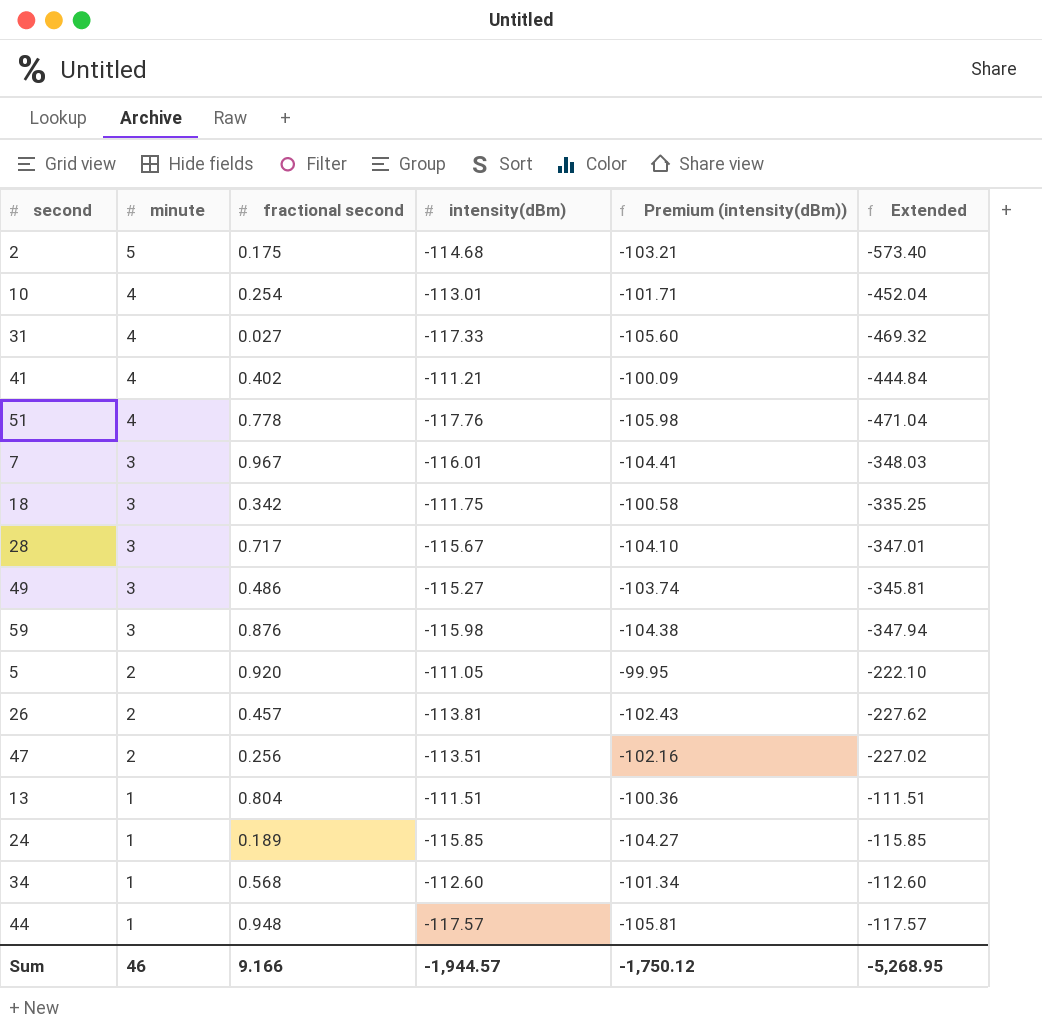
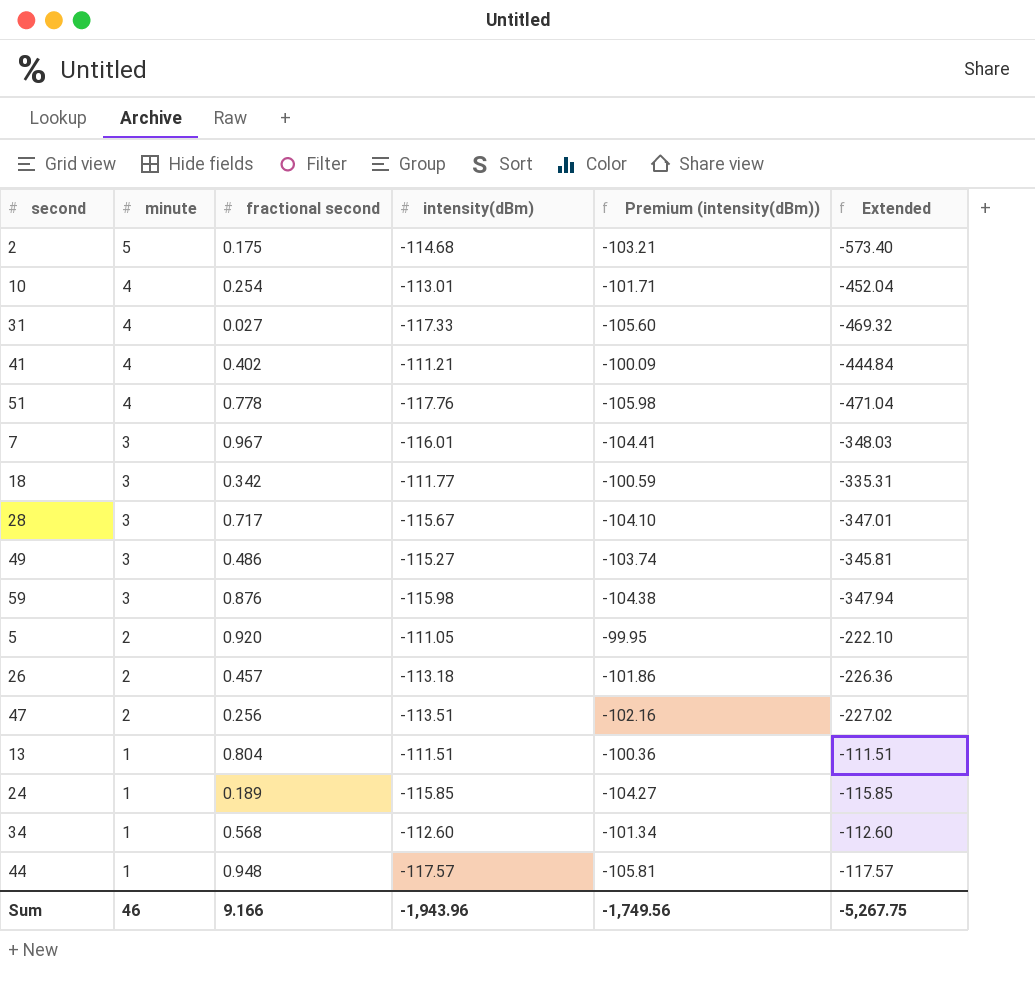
18 | intensity(dBm): -111.75 -> -111.77
18 | Premium (intensity(dBm)): -100.58 -> -100.59
18 | Extended: -335.25 -> -335.31
26 | intensity(dBm): -113.81 -> -113.18
26 | Premium (intensity(dBm)): -102.43 -> -101.86
26 | Extended: -227.62 -> -226.36
Sum | intensity(dBm): -1,944.57 -> -1,943.96
Sum | Premium (intensity(dBm)): -1,750.12 -> -1,749.56
Sum | Extended: -5,268.95 -> -5,267.75

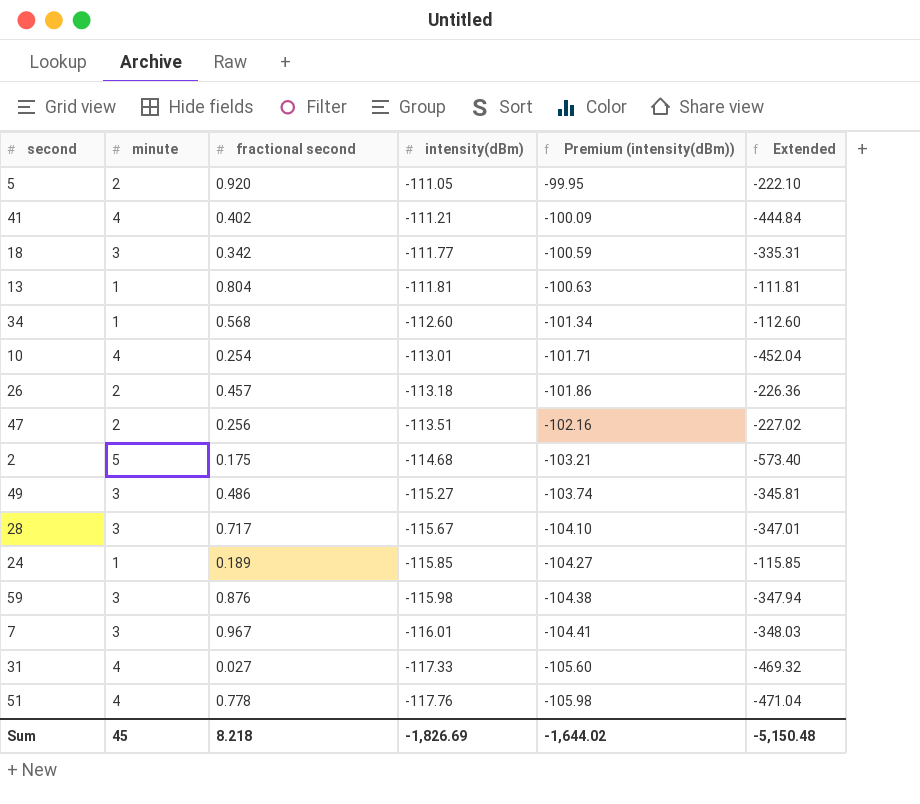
row order: minute descending -> intensity(dBm) descending
row 44: 1 | 0.948 | -117.57 | -105.81 | -117.57 -> none
13 | intensity(dBm): -111.51 -> -111.81
13 | Premium (intensity(dBm)): -100.36 -> -100.63
13 | Extended: -111.51 -> -111.81
Sum | minute: 46 -> 45
Sum | fractional second: 9.166 -> 8.218
Sum | intensity(dBm): -1,943.96 -> -1,826.69
Sum | Premium (intensity(dBm)): -1,749.56 -> -1,644.02
Sum | Extended: -5,267.75 -> -5,150.48

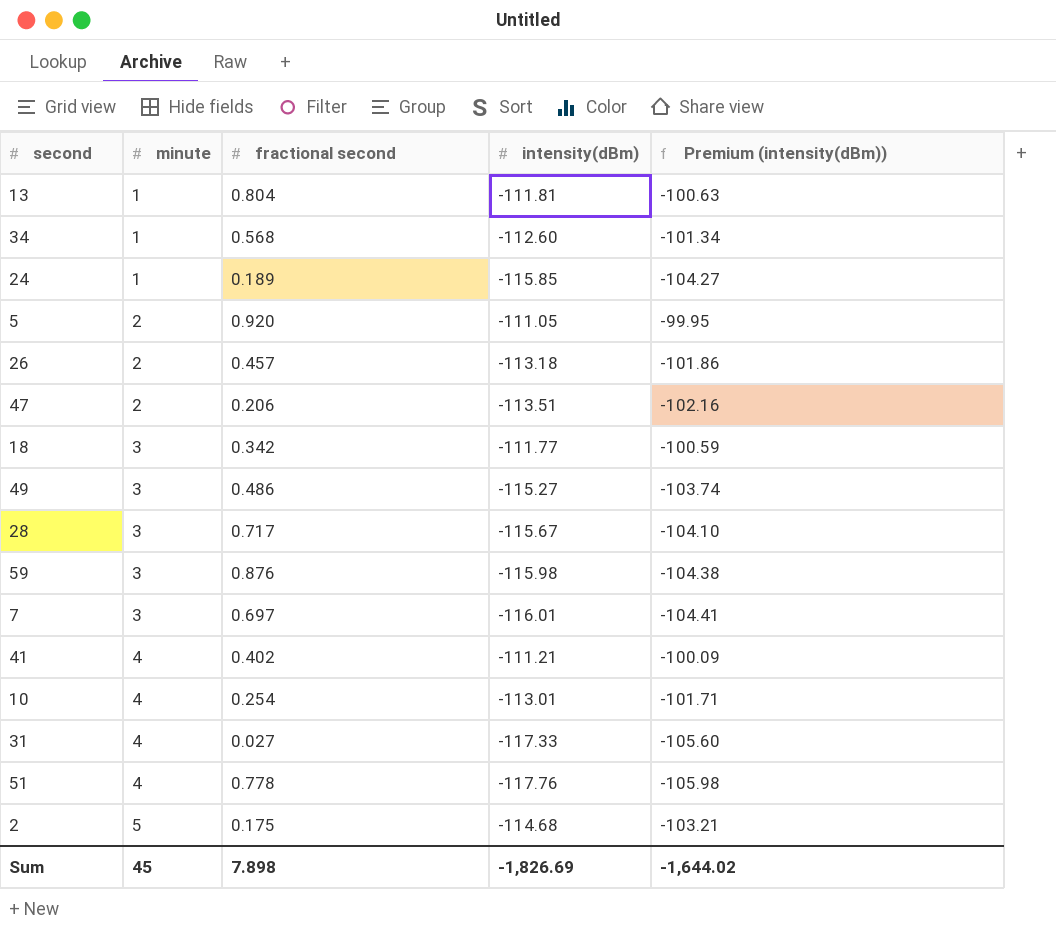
row order: intensity(dBm) descending -> minute ascending
column Extended | formula: [minute] * [intensity(dBm)] -> none
47 | fractional second: 0.256 -> 0.206
7 | fractional second: 0.967 -> 0.697
Sum | fractional second: 8.218 -> 7.898

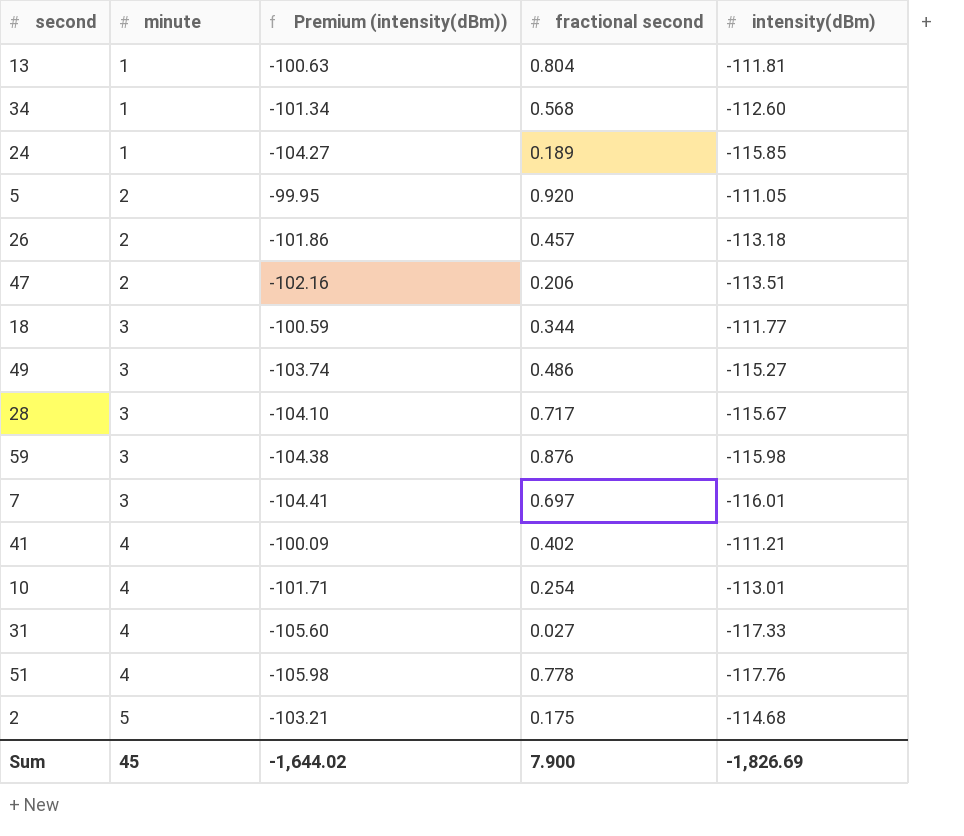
column Premium (intensity(dBm)) | position: 5 -> 3
18 | fractional second: 0.342 -> 0.344
Sum | fractional second: 7.898 -> 7.900

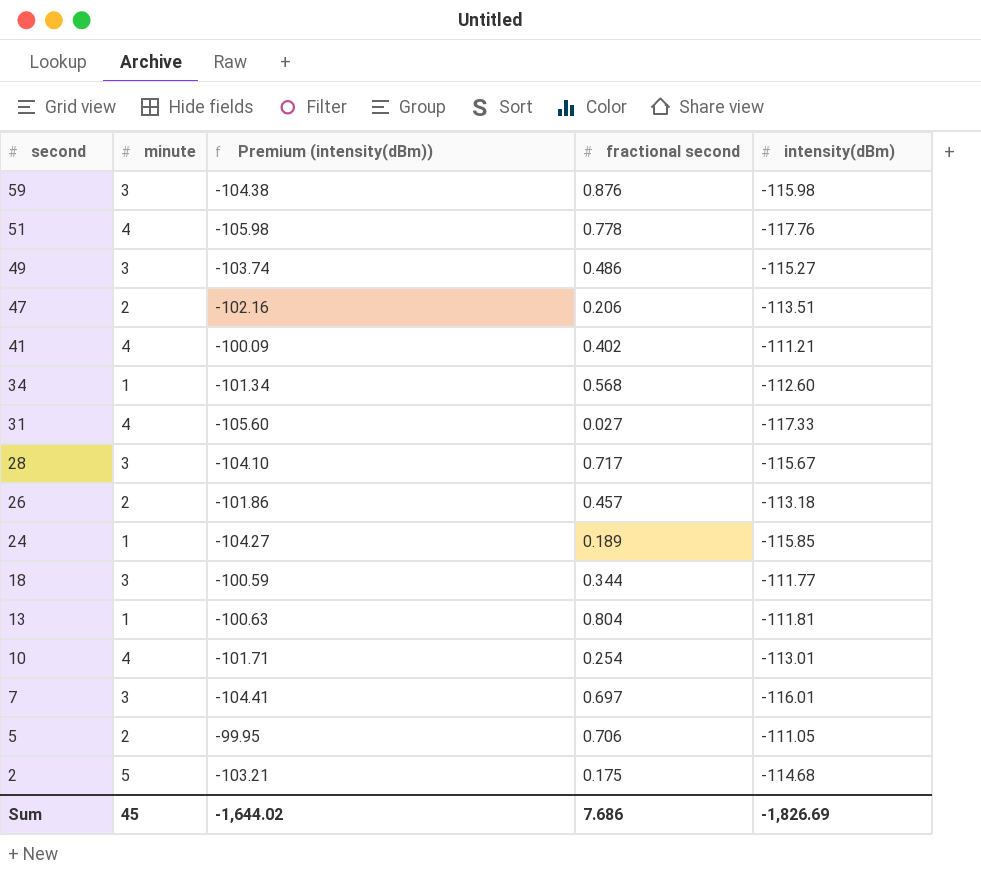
row order: minute ascending -> second descending
5 | fractional second: 0.920 -> 0.706
Sum | fractional second: 7.900 -> 7.686

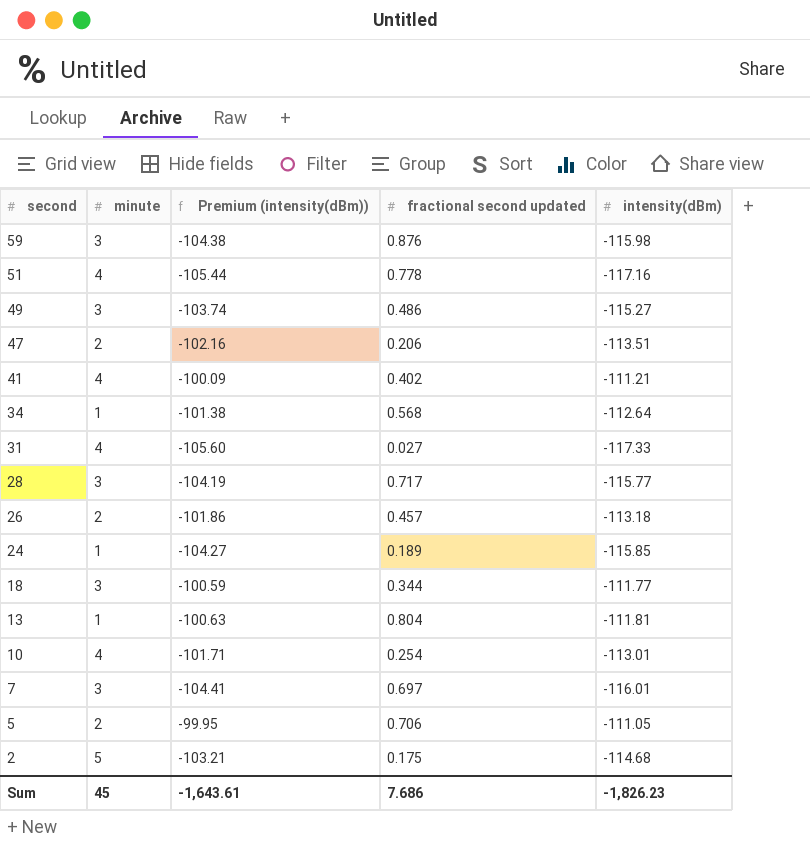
column name: fractional second -> fractional second updated
51 | Premium (intensity(dBm)): -105.98 -> -105.44
51 | intensity(dBm): -117.76 -> -117.16
34 | Premium (intensity(dBm)): -101.34 -> -101.38
34 | intensity(dBm): -112.60 -> -112.64
28 | Premium (intensity(dBm)): -104.10 -> -104.19
28 | intensity(dBm): -115.67 -> -115.77
Sum | Premium (intensity(dBm)): -1,644.02 -> -1,643.61
Sum | intensity(dBm): -1,826.69 -> -1,826.23

